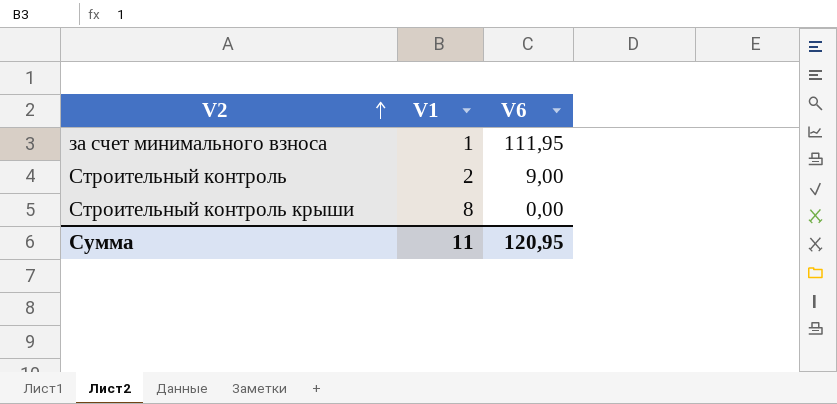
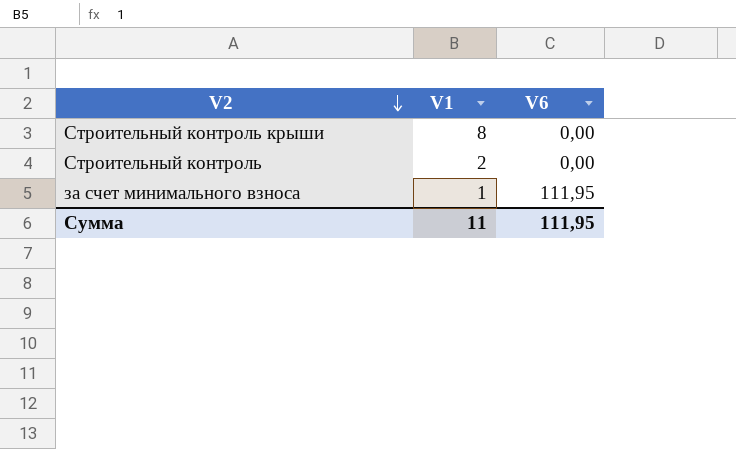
row order: V2 ascending -> V2 descending
Строительный контроль | V6: 9,00 -> 0,00
Сумма | V6: 120,95 -> 111,95

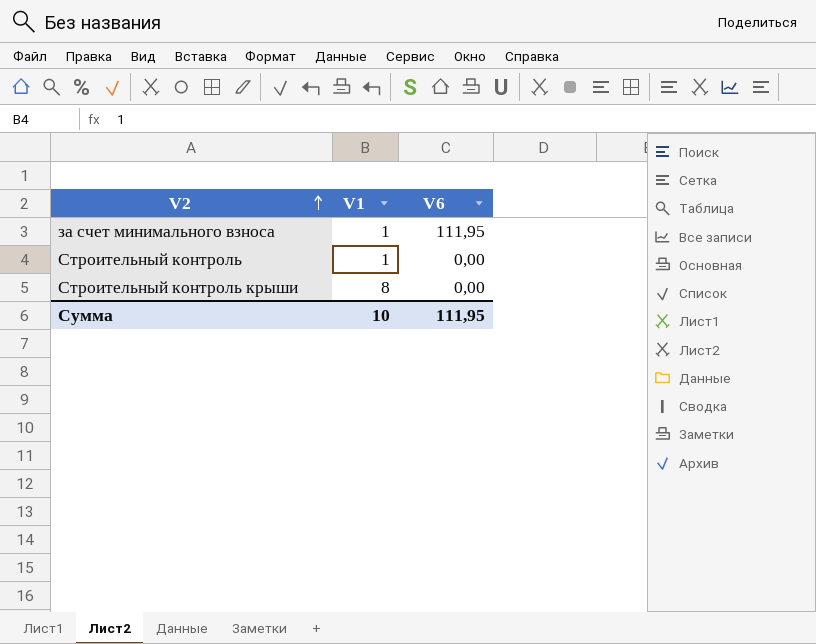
row order: V2 descending -> V2 ascending
Строительный контроль | V1: 2 -> 1
Сумма | V1: 11 -> 10

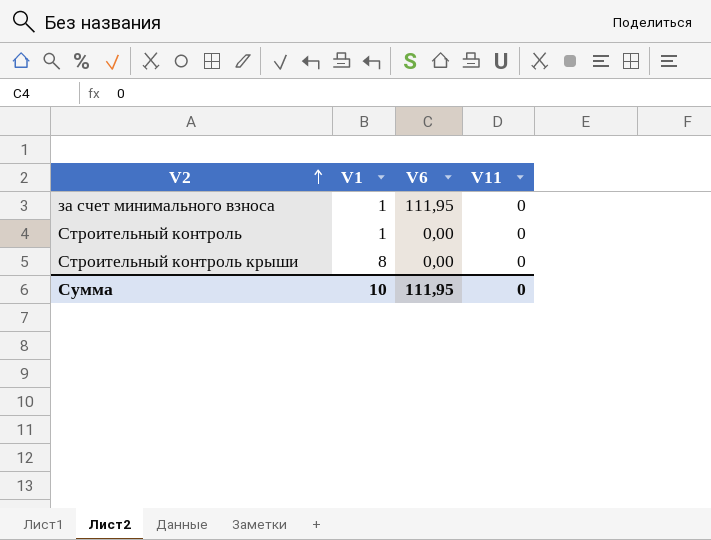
column V11 | position: none -> 4

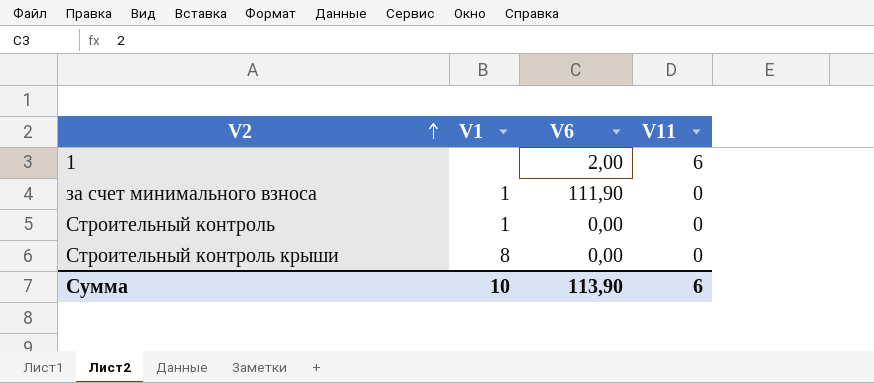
row 1: none -> none | 2,00 | 6
за счет минимального взноса | V6: 111,95 -> 111,90
Сумма | V6: 111,95 -> 113,90
Сумма | V11: 0 -> 6

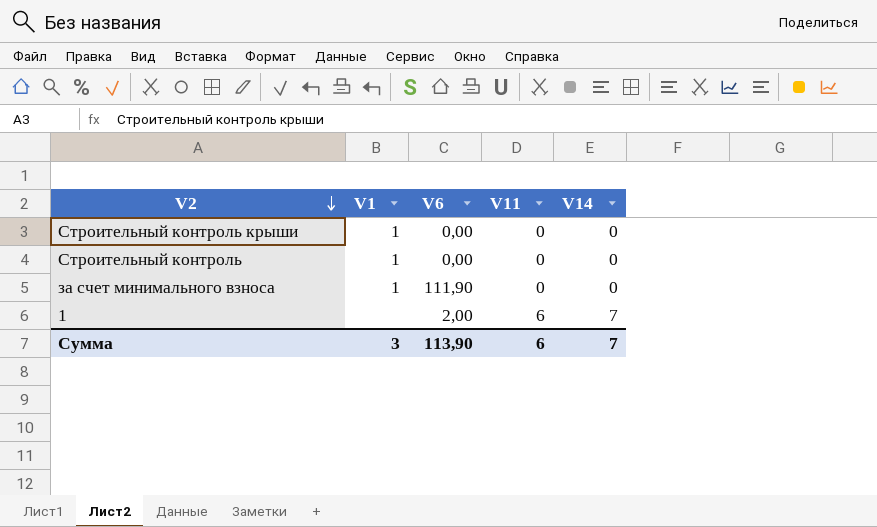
row order: V2 ascending -> V2 descending
column V14 | position: none -> 5
Строительный контроль крыши | V1: 8 -> 1
Сумма | V1: 10 -> 3

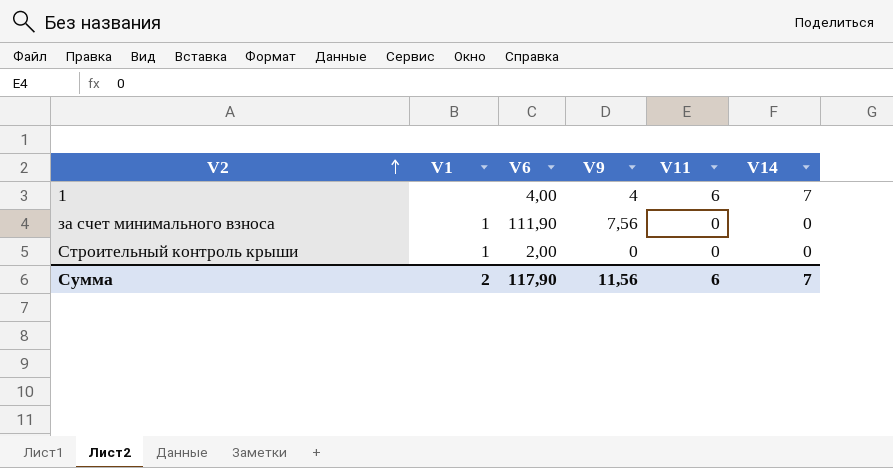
row order: V2 descending -> V2 ascending
column V9 | position: none -> 4
row Строительный контроль: 1 | 0,00 | 0 | 0 -> none
1 | V6: 2,00 -> 4,00
Строительный контроль крыши | V6: 0,00 -> 2,00
Сумма | V1: 3 -> 2
Сумма | V6: 113,90 -> 117,90

